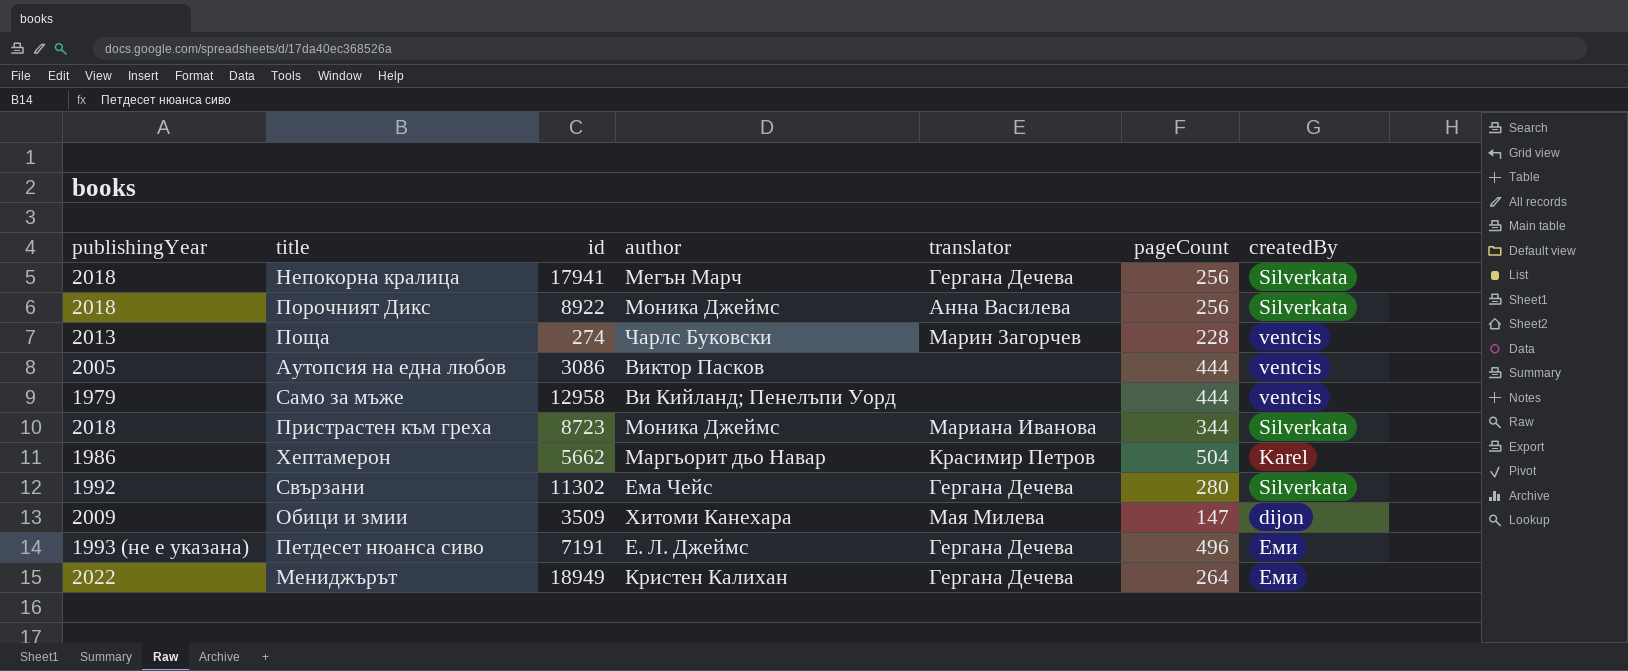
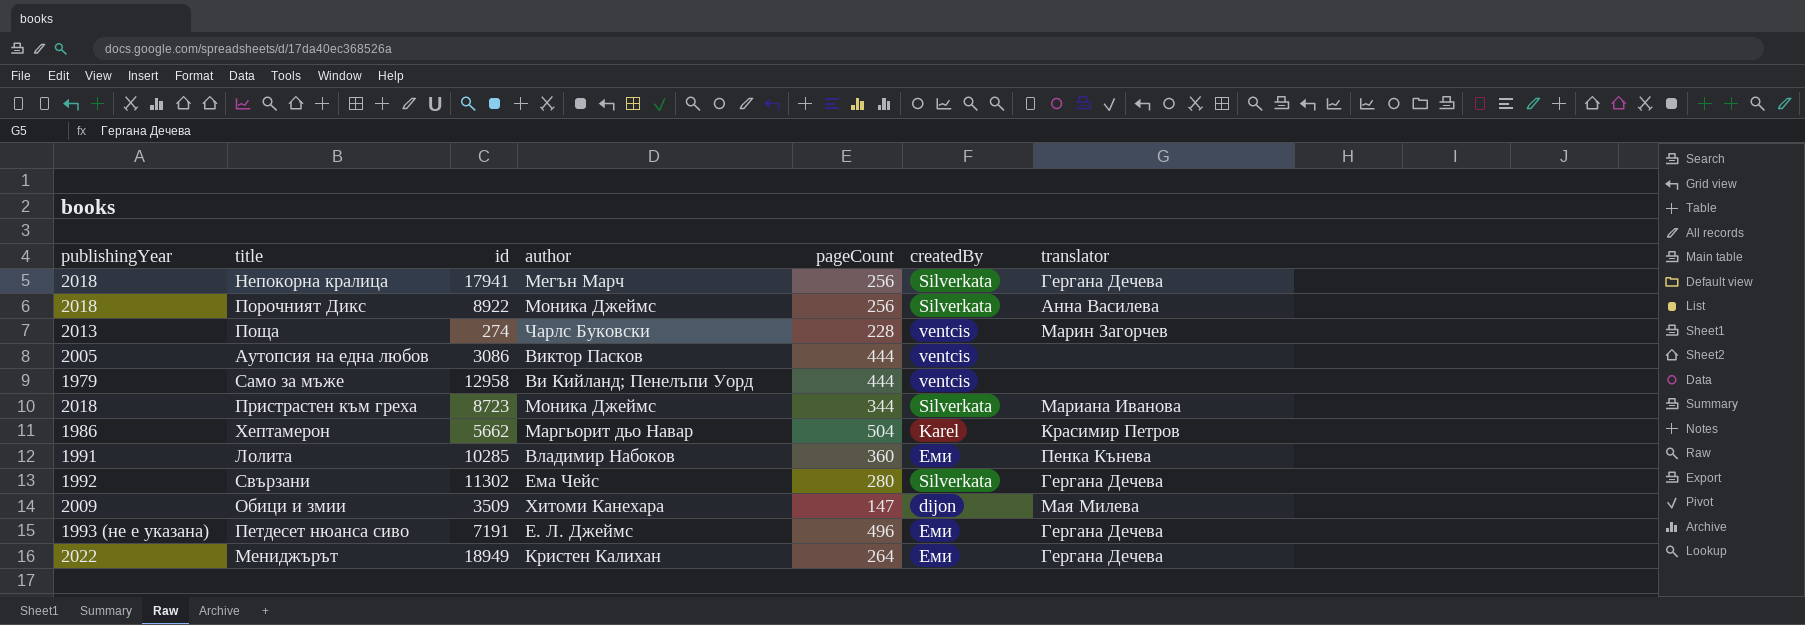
column translator | position: 5 -> 7
row Лолита: none -> 1991 | 10285 | Владимир Набоков | 360 | Еми | Пенка Кънева

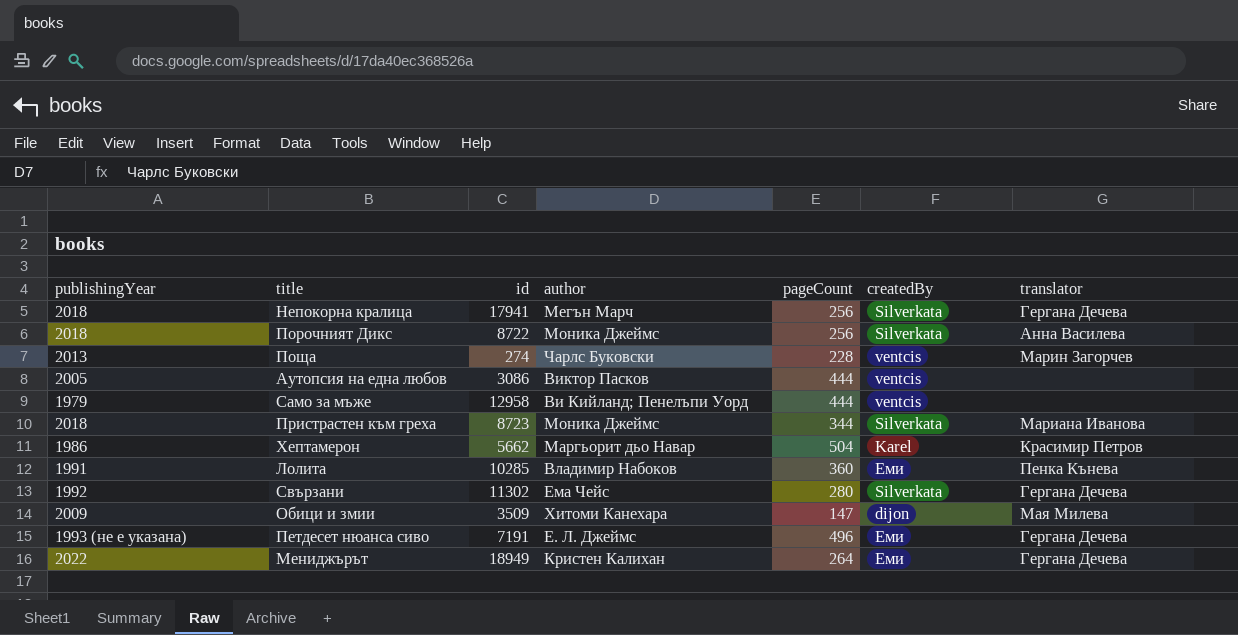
Порочният Дикс | id: 8922 -> 8722

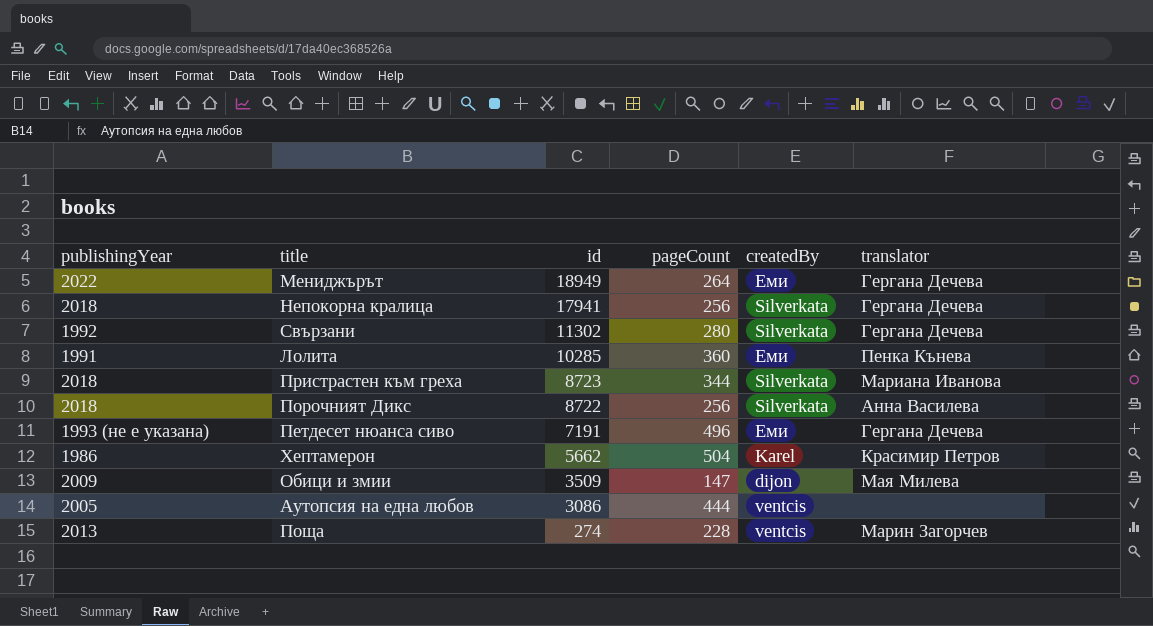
row order: none -> id descending
column author | position: 4 -> none
row Само за мъже: 1979 | 12958 | Ви Кийланд; Пенелъпи Уорд | 444 | ventcis | none -> none

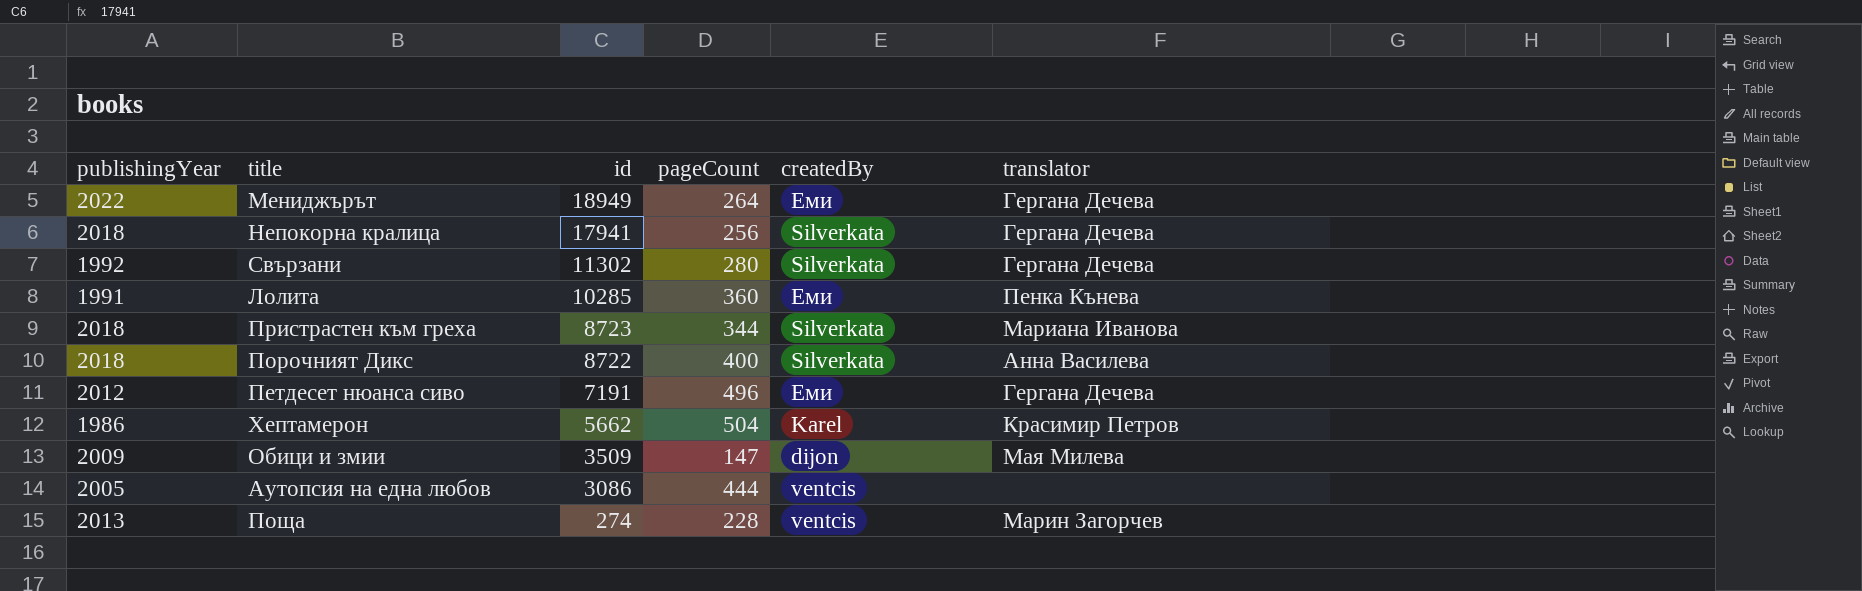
Порочният Дикс | pageCount: 256 -> 400
Петдесет нюанса сиво | publishingYear: 1993 (не е указана) -> 2012

